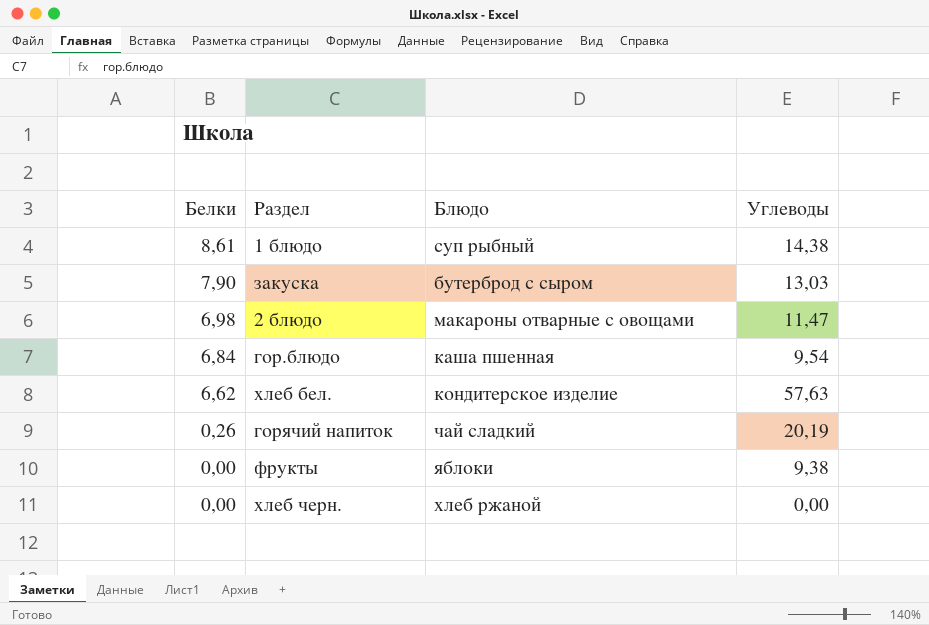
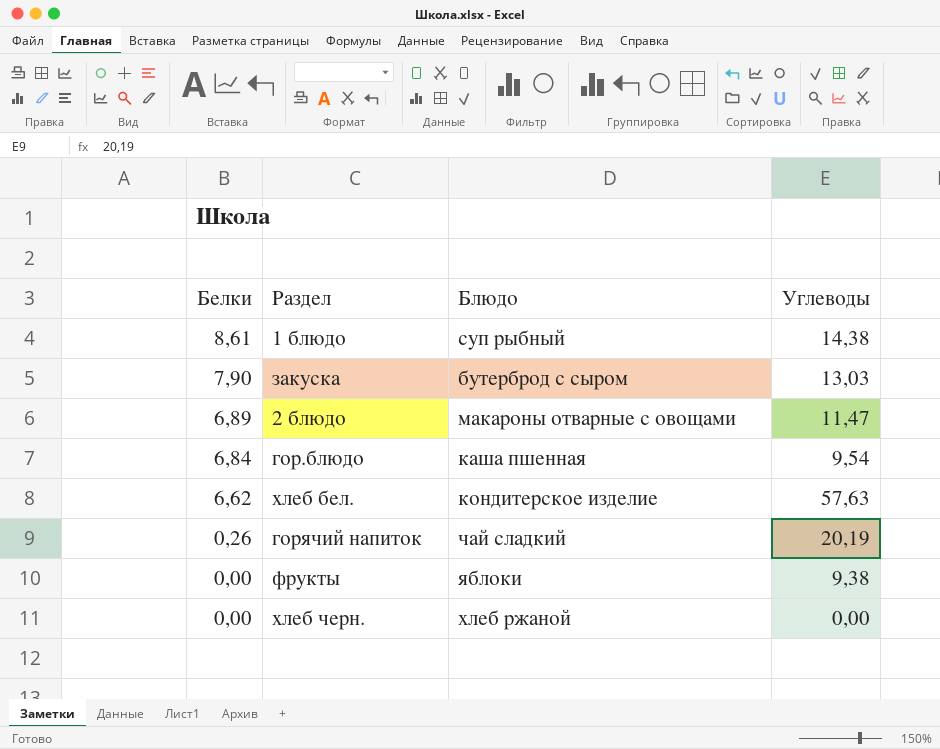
2 блюдо | Белки: 6,98 -> 6,89

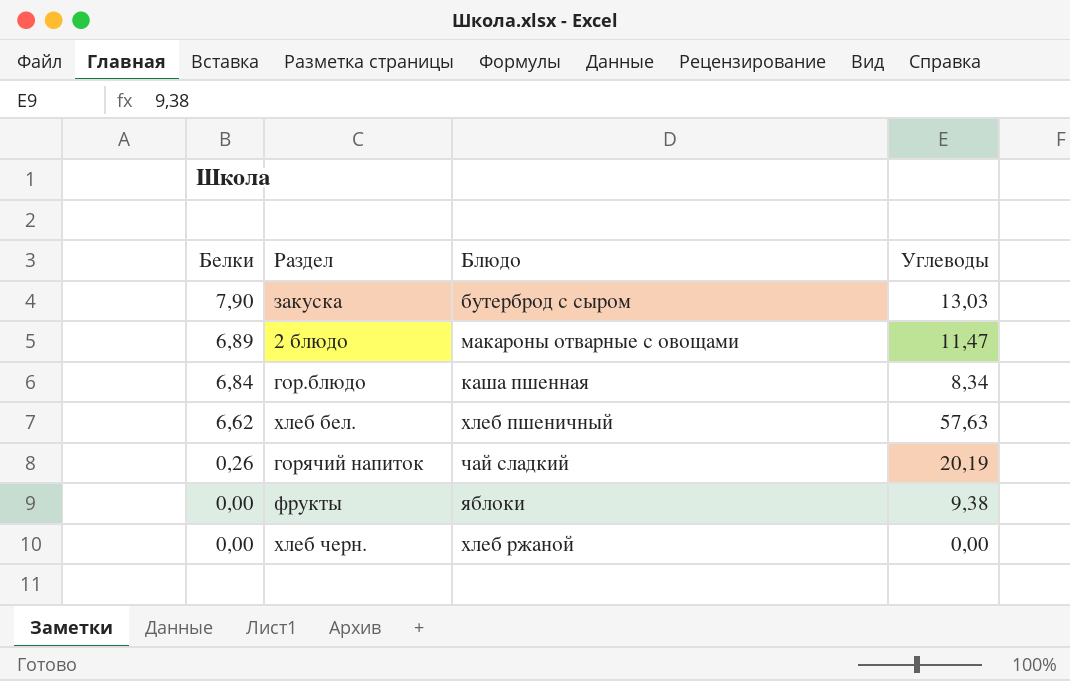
row 1 блюдо: 8,61 | суп рыбный | 14,38 -> none
гор.блюдо | Углеводы: 9,54 -> 8,34
хлеб бел. | Блюдо: кондитерское изделие -> хлеб пшеничный

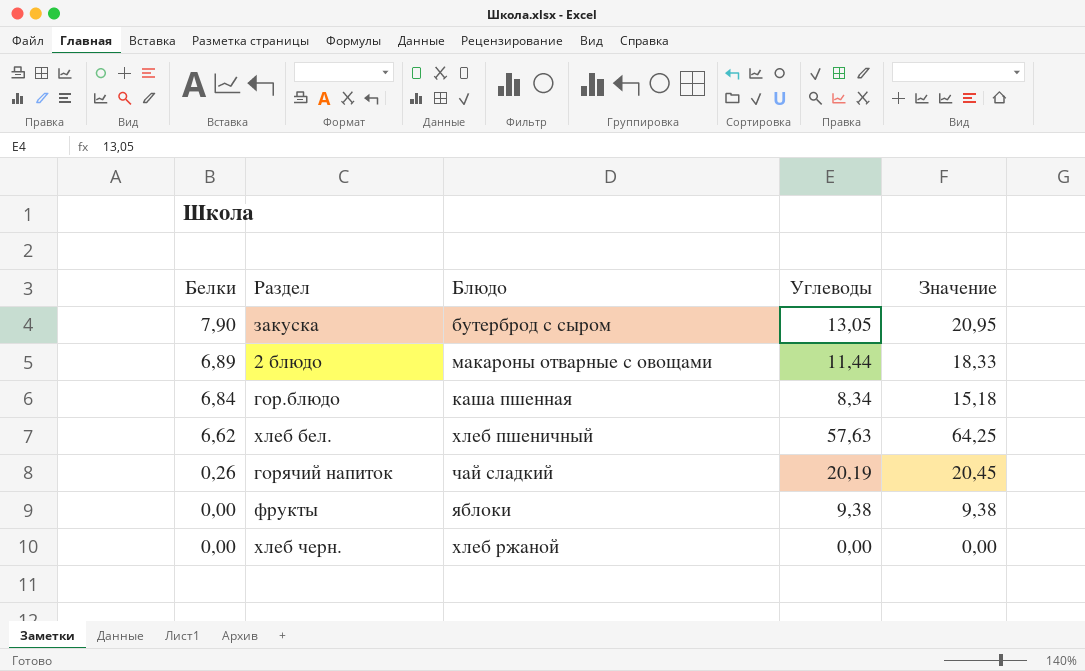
column Значение | formula: none -> [Белки] + [Углеводы]
закуска | Углеводы: 13,03 -> 13,05
2 блюдо | Углеводы: 11,47 -> 11,44

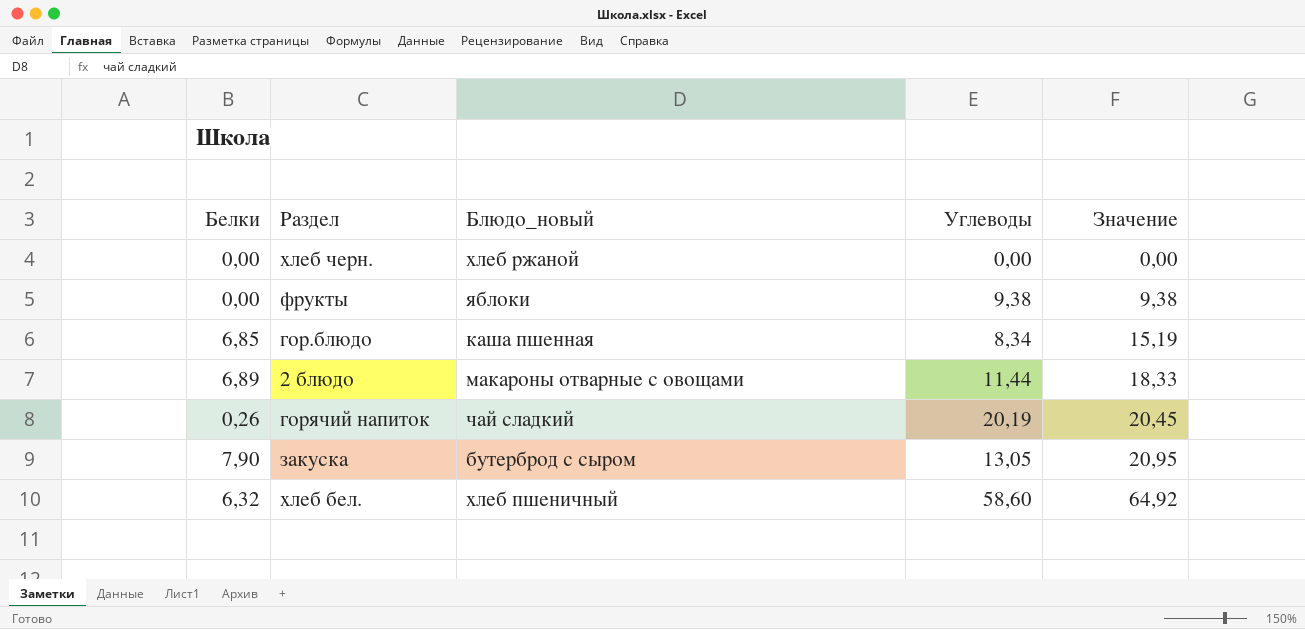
row order: Белки descending -> Значение ascending
column name: Блюдо -> Блюдо_новый
гор.блюдо | Белки: 6,84 -> 6,85
гор.блюдо | Значение: 15,18 -> 15,19
хлеб бел. | Белки: 6,62 -> 6,32
хлеб бел. | Углеводы: 57,63 -> 58,60
хлеб бел. | Значение: 64,25 -> 64,92

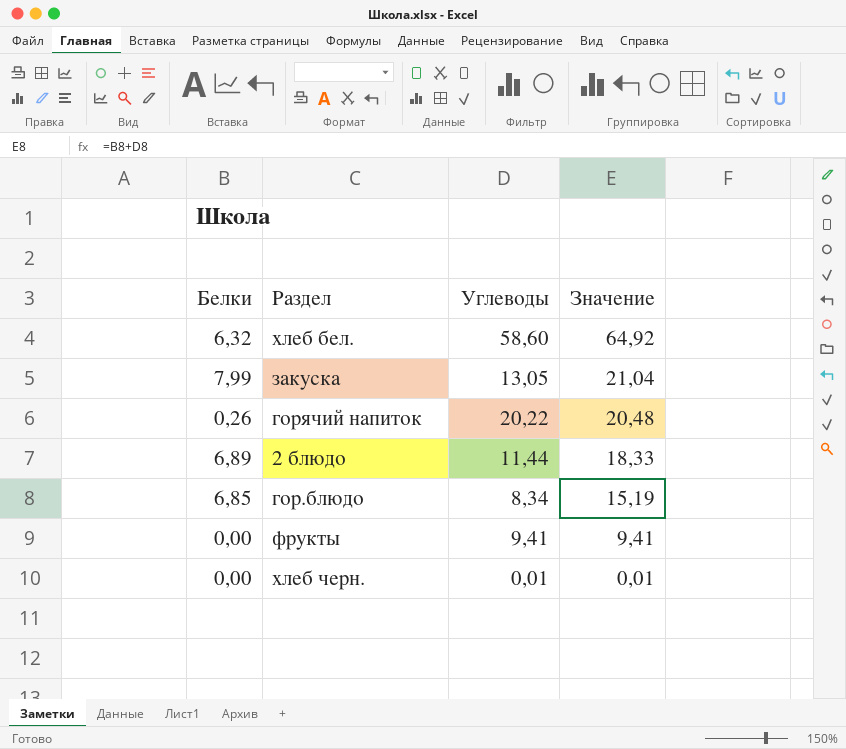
row order: Значение ascending -> Значение descending
column Блюдо_новый | position: 3 -> none
закуска | Белки: 7,90 -> 7,99
закуска | Значение: 20,95 -> 21,04
горячий напиток | Углеводы: 20,19 -> 20,22
горячий напиток | Значение: 20,45 -> 20,48
фрукты | Углеводы: 9,38 -> 9,41
фрукты | Значение: 9,38 -> 9,41
хлеб черн. | Углеводы: 0,00 -> 0,01
хлеб черн. | Значение: 0,00 -> 0,01

